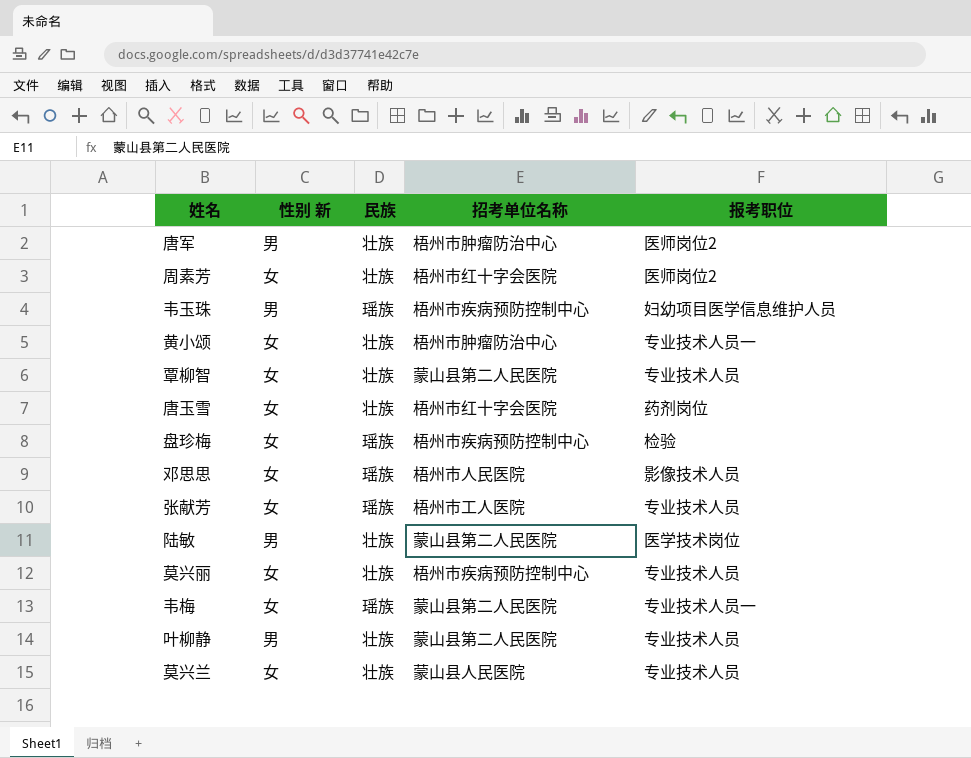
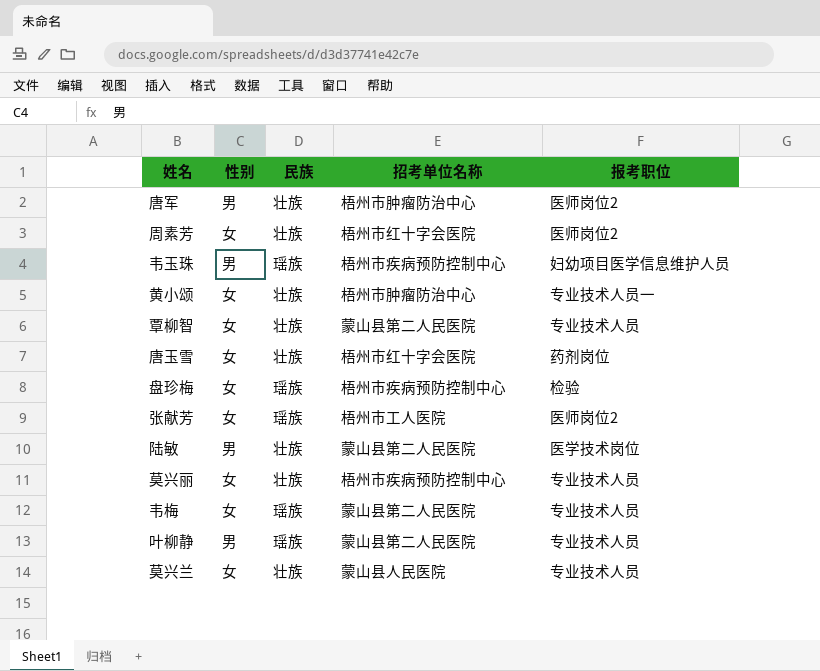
column name: 性别 新 -> 性别
row 邓思思: 女 | 瑶族 | 梧州市人民医院 | 影像技术人员 -> none
张献芳 | 报考职位: 专业技术人员 -> 医师岗位2
韦梅 | 报考职位: 专业技术人员一 -> 专业技术人员
叶柳静 | 民族: 壮族 -> 瑶族

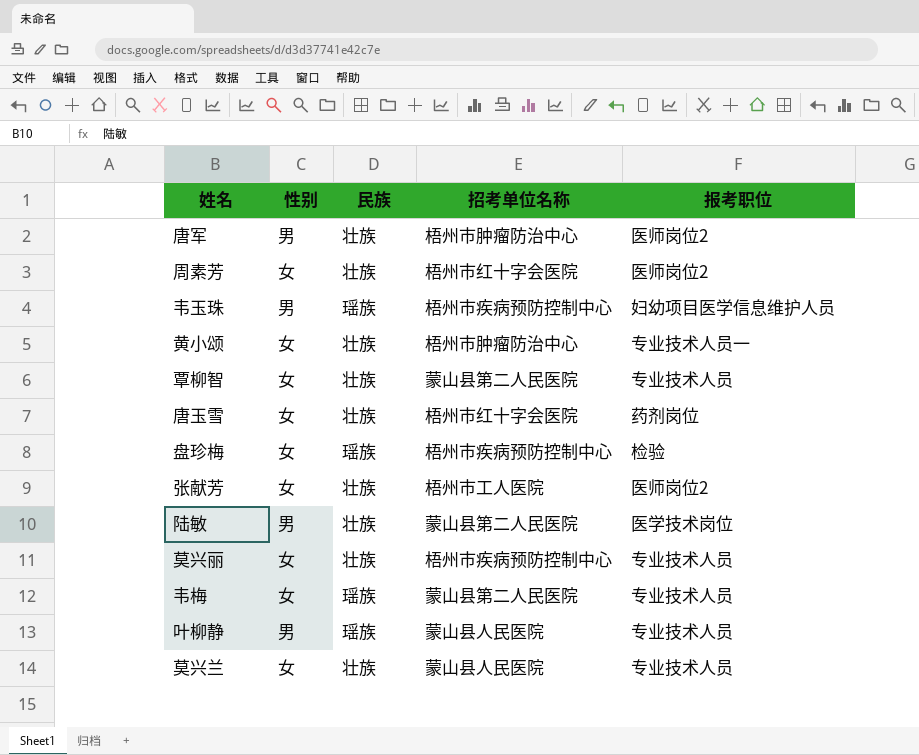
张献芳 | 民族: 瑶族 -> 壮族
叶柳静 | 招考单位名称: 蒙山县第二人民医院 -> 蒙山县人民医院

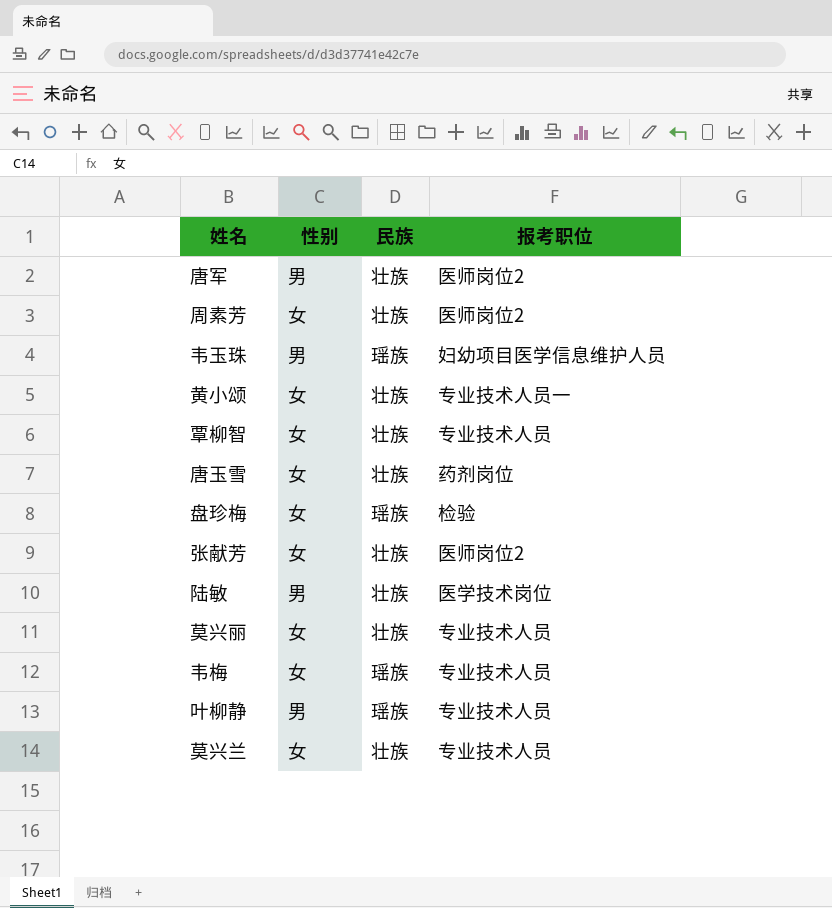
column 招考单位名称 | position: 4 -> none

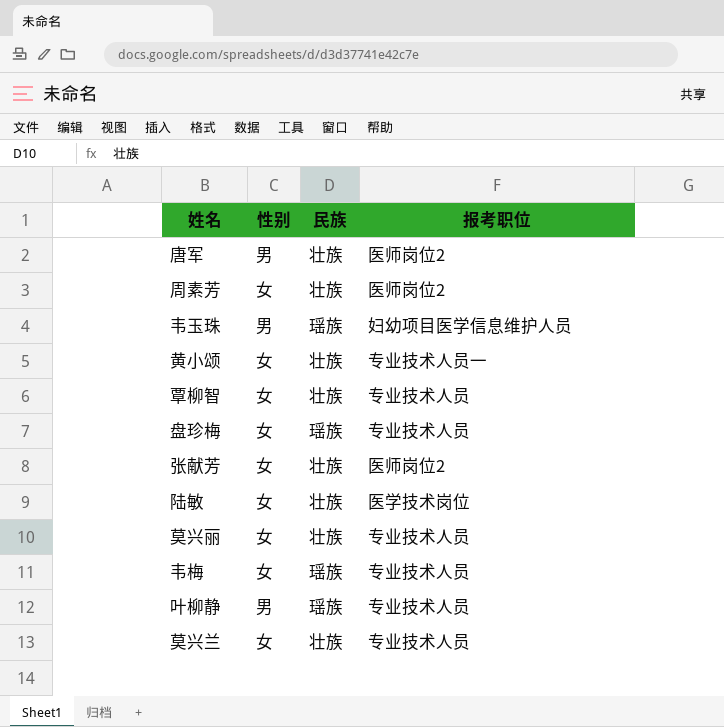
row 唐玉雪: 女 | 壮族 | 药剂岗位 -> none
盘珍梅 | 报考职位: 检验 -> 专业技术人员
陆敏 | 性别: 男 -> 女

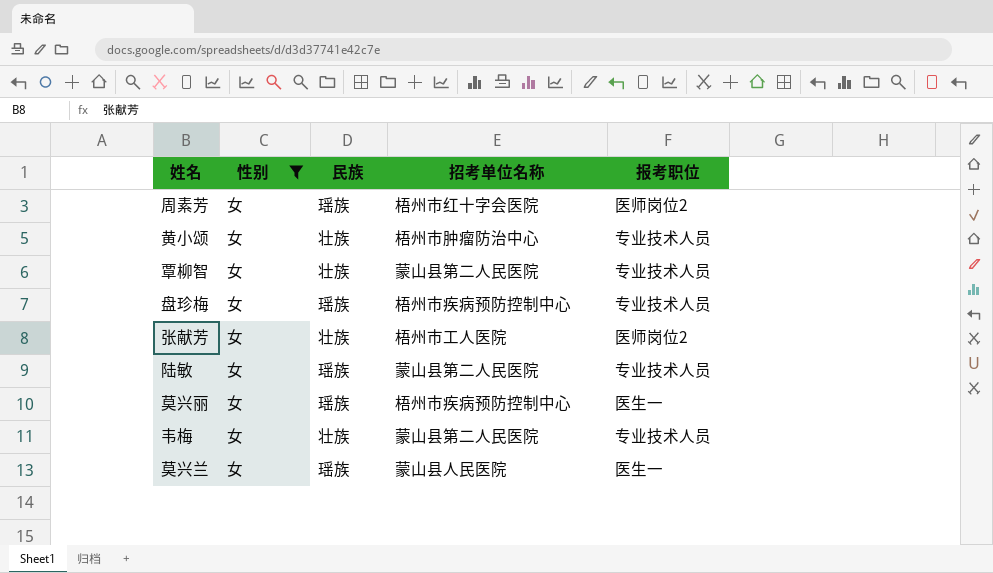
filter: none -> 性别 = 女
column 招考单位名称 | position: none -> 4
周素芳 | 民族: 壮族 -> 瑶族
黄小颂 | 报考职位: 专业技术人员一 -> 专业技术人员
陆敏 | 民族: 壮族 -> 瑶族
陆敏 | 报考职位: 医学技术岗位 -> 专业技术人员
莫兴丽 | 民族: 壮族 -> 瑶族
莫兴丽 | 报考职位: 专业技术人员 -> 医生一
韦梅 | 民族: 瑶族 -> 壮族
莫兴兰 | 民族: 壮族 -> 瑶族
莫兴兰 | 报考职位: 专业技术人员 -> 医生一

